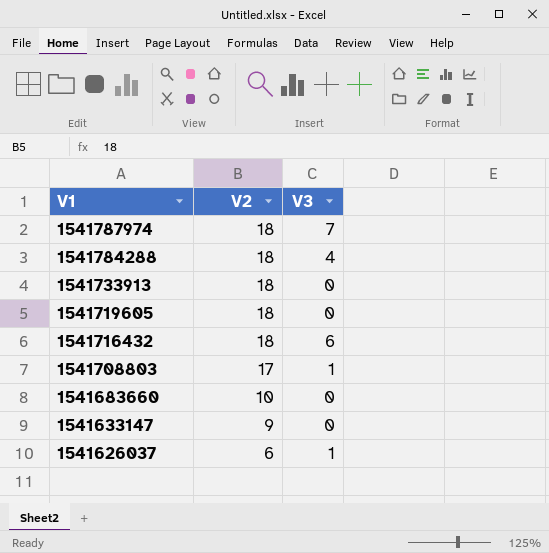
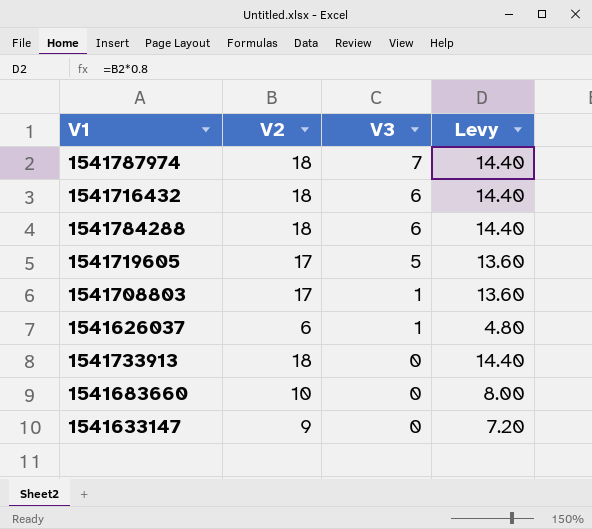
row order: V1 descending -> V3 descending
column Levy | formula: none -> [V2] * 0.8
1541784288 | V3: 4 -> 6
1541719605 | V2: 18 -> 17
1541719605 | V3: 0 -> 5

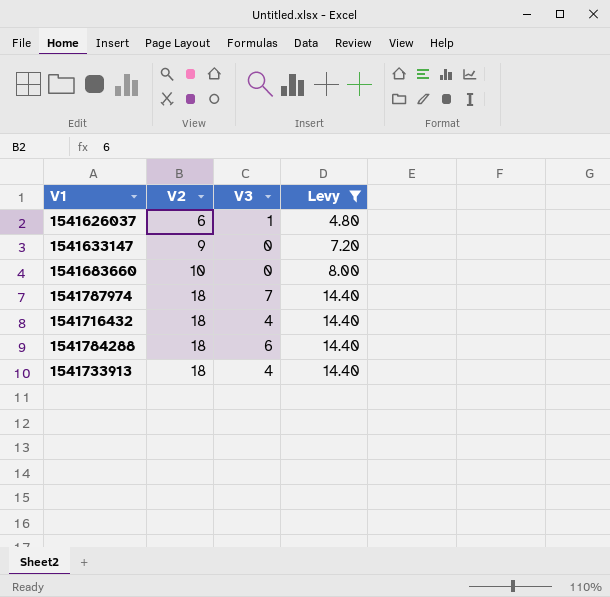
filter: none -> Levy != 13.60
row order: V3 descending -> V2 ascending
1541716432 | V3: 6 -> 4
1541733913 | V3: 0 -> 4

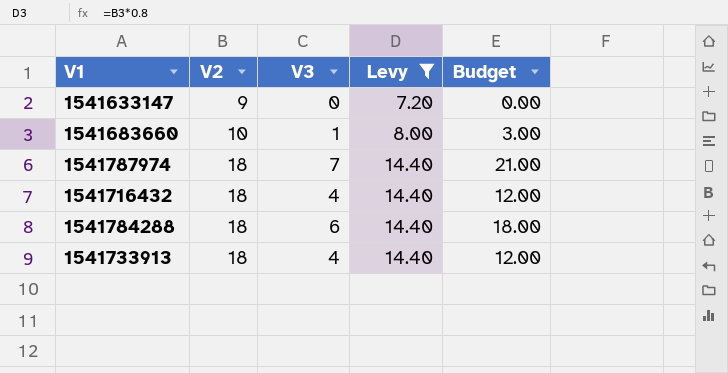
column Budget | formula: none -> [V3] * 3
row 1541626037: 6 | 1 | 4.80 -> none
1541683660 | V3: 0 -> 1

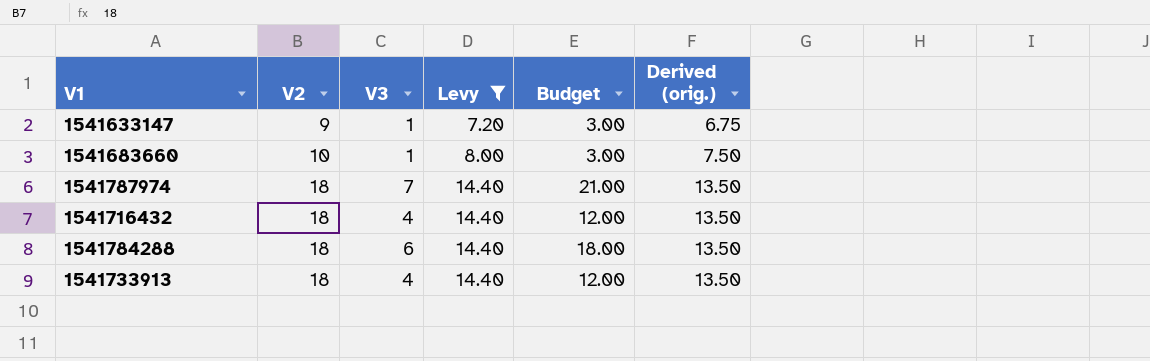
column Derived (orig.) | formula: none -> [V2] * 0.75
1541633147 | V3: 0 -> 1
1541633147 | Budget: 0.00 -> 3.00

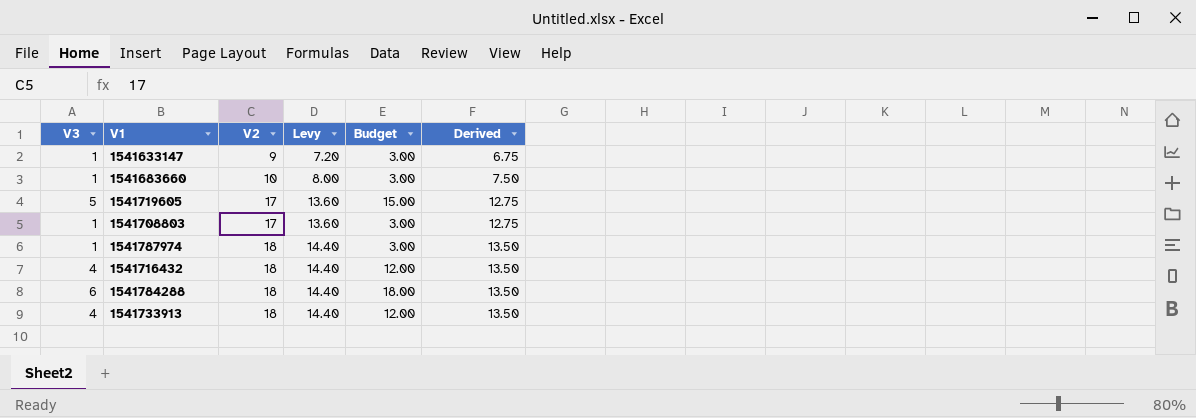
filter: Levy != 13.60 -> none
column V3 | position: 3 -> 1
column name: Derived (orig.) -> Derived
1541787974 | V3: 7 -> 1
1541787974 | Budget: 21.00 -> 3.00

